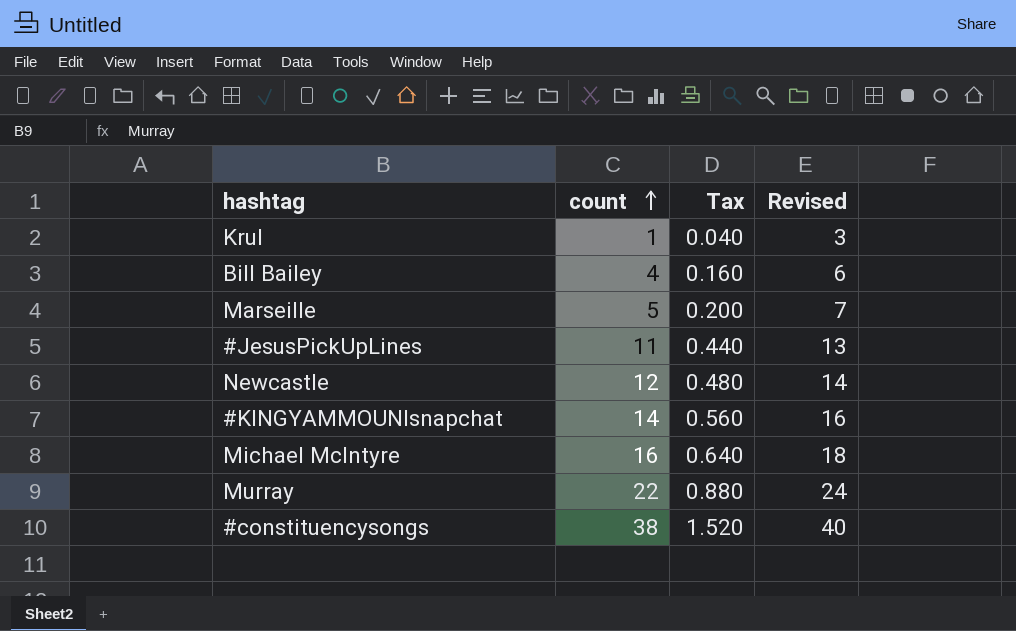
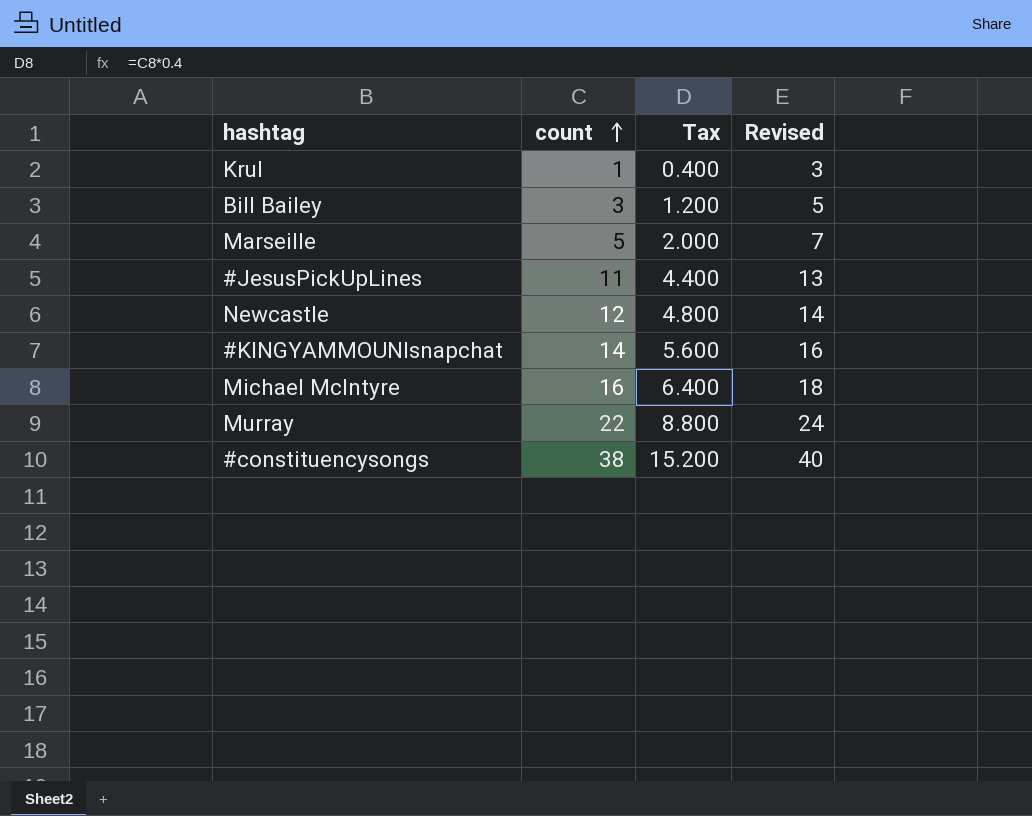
column Tax | formula: [count] * 0.04 -> [count] * 0.4
Bill Bailey | count: 4 -> 3
Bill Bailey | Revised: 6 -> 5

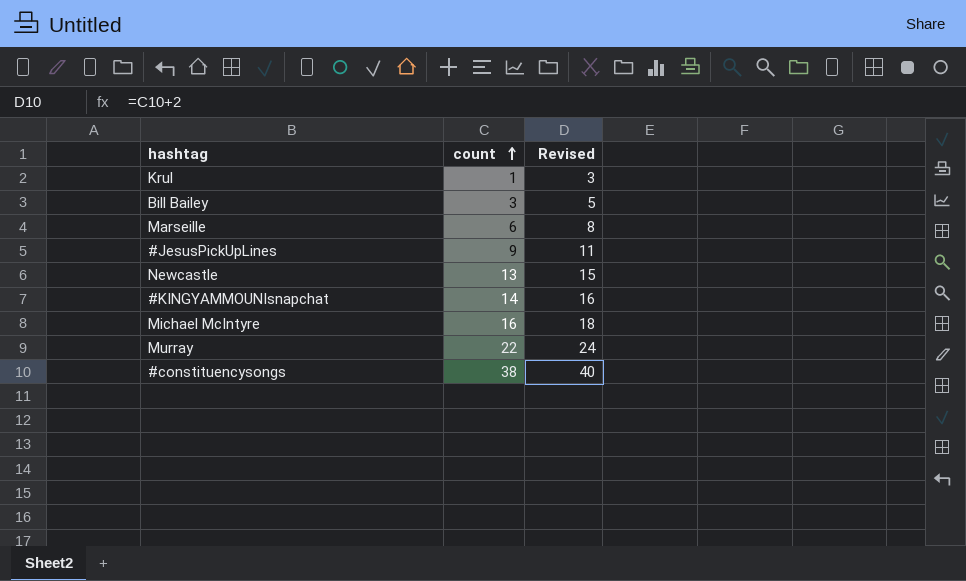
column Tax | formula: [count] * 0.4 -> none
Marseille | count: 5 -> 6
Marseille | Revised: 7 -> 8
#JesusPickUpLines | count: 11 -> 9
#JesusPickUpLines | Revised: 13 -> 11
Newcastle | count: 12 -> 13
Newcastle | Revised: 14 -> 15

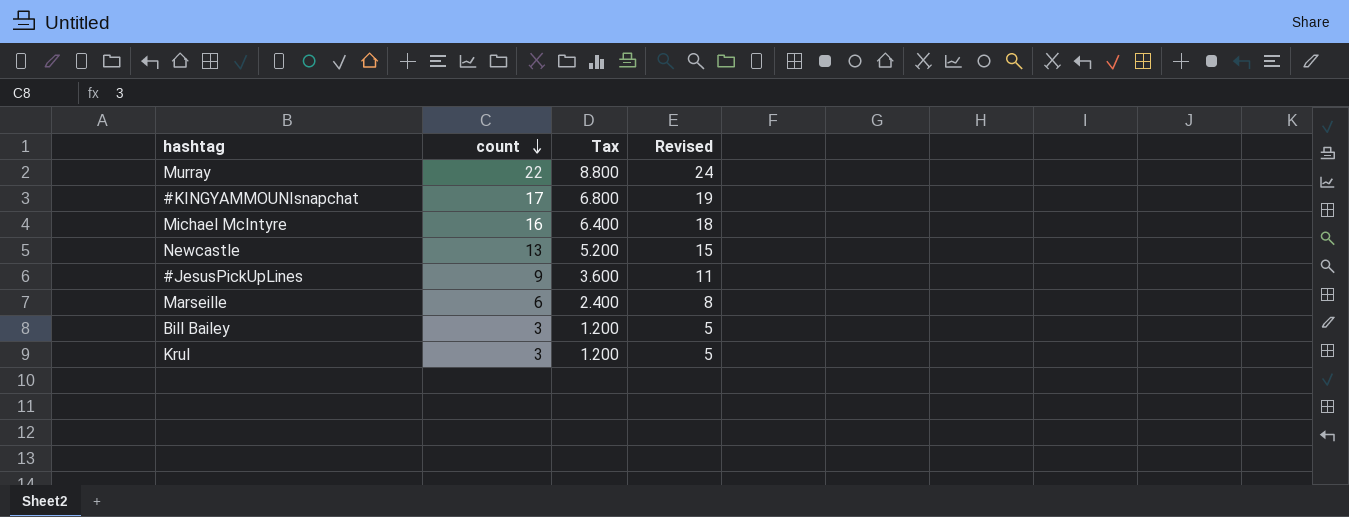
row order: count ascending -> count descending
column Tax | formula: none -> [count] * 0.4
row #constituencysongs: 38 | 40 -> none
#KINGYAMMOUNIsnapchat | count: 14 -> 17
#KINGYAMMOUNIsnapchat | Revised: 16 -> 19
Krul | count: 1 -> 3
Krul | Revised: 3 -> 5

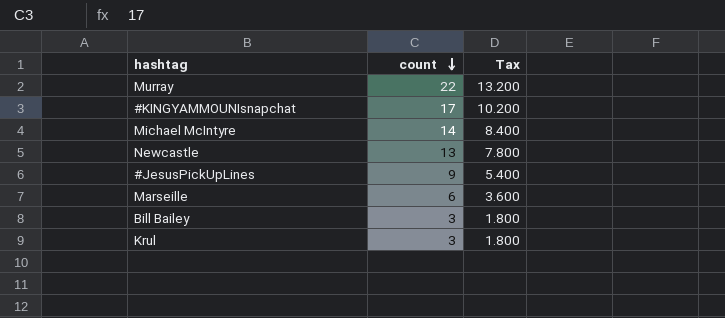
column Revised | formula: [count] + 2 -> none
column Tax | formula: [count] * 0.4 -> [count] * 0.6
Michael McIntyre | count: 16 -> 14

